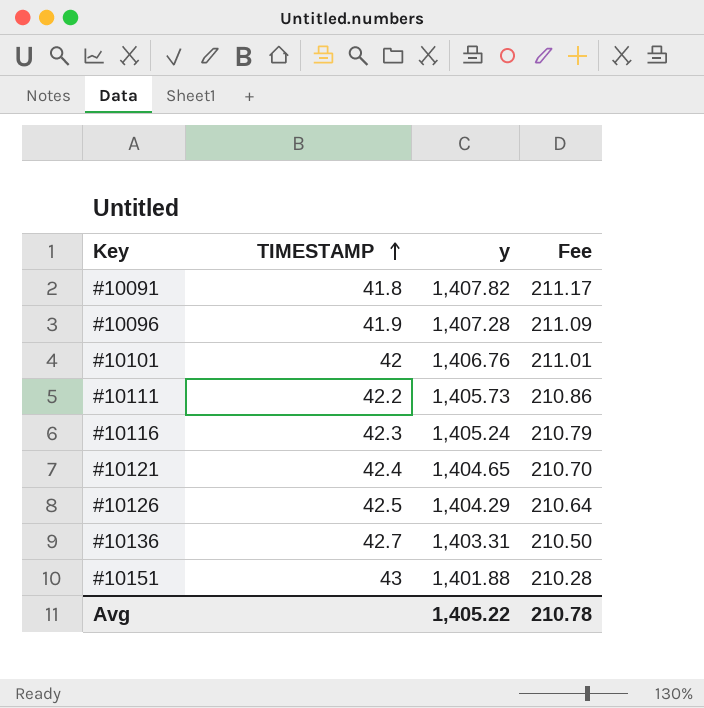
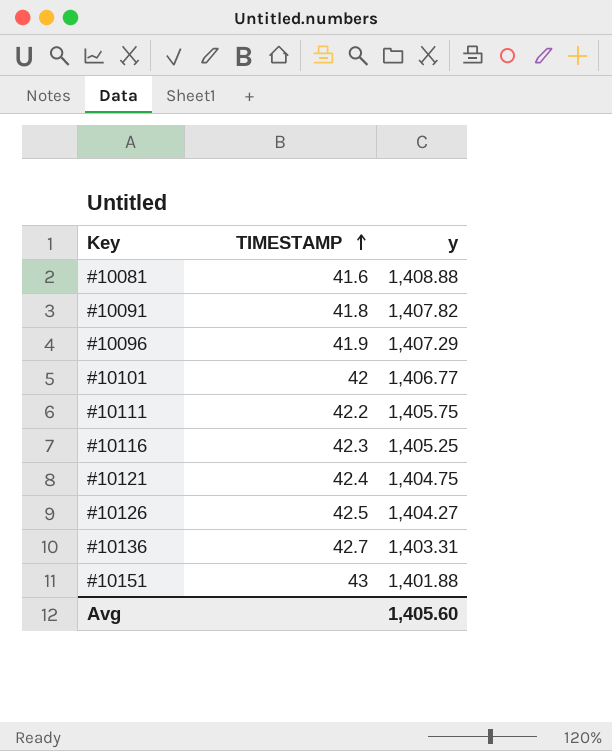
column Fee | formula: [y] * 0.15 -> none
row #10081: none -> 41.6 | 1,408.88
#10096 | y: 1,407.28 -> 1,407.29
#10101 | y: 1,406.76 -> 1,406.77
#10111 | y: 1,405.73 -> 1,405.75
#10116 | y: 1,405.24 -> 1,405.25
#10121 | y: 1,404.65 -> 1,404.75
#10126 | y: 1,404.29 -> 1,404.27
Avg | y: 1,405.22 -> 1,405.60

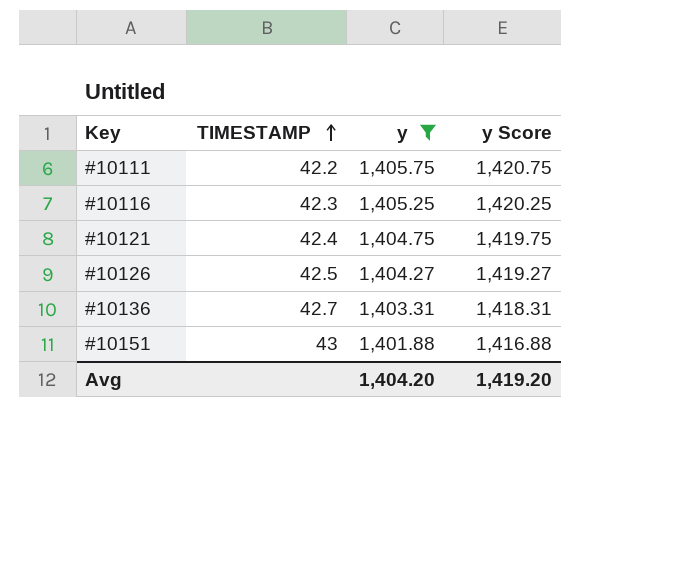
filter: none -> y <= 1,405.75
column y Score | formula: none -> [y] + 15
Avg | y: 1,405.60 -> 1,404.20

